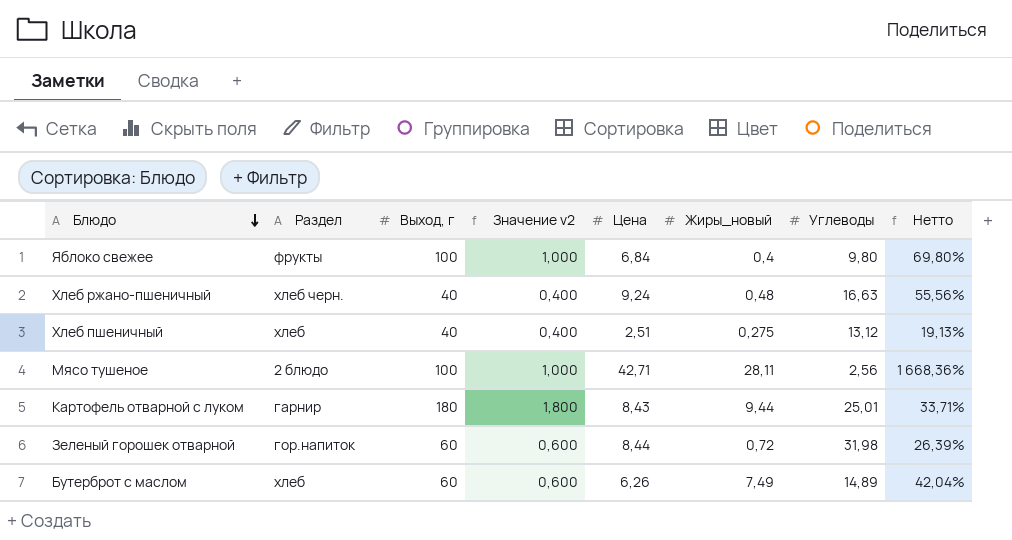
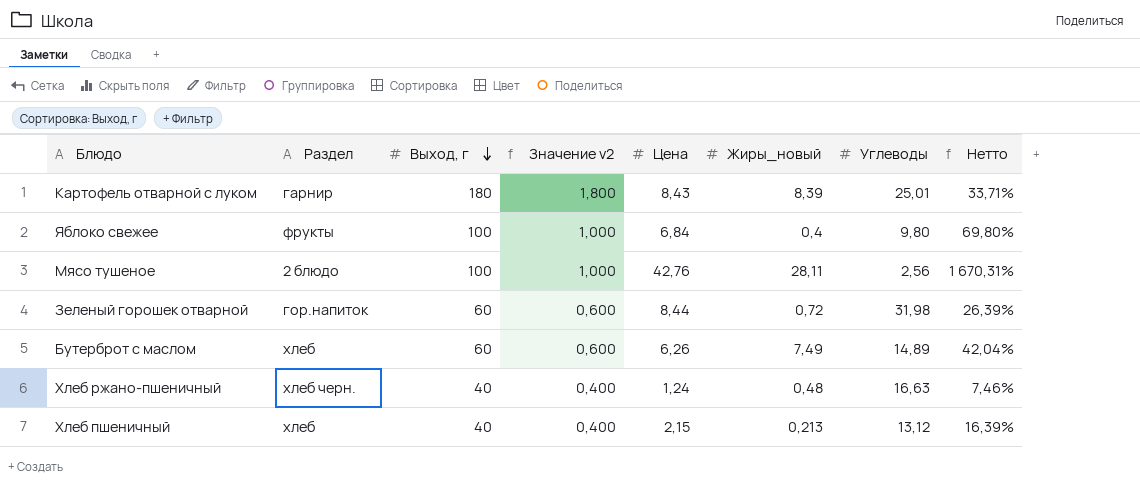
row order: Блюдо descending -> Выход, г descending
Картофель отварной с луком | Жиры_новый: 9,44 -> 8,39
Мясо тушеное | Цена: 42,71 -> 42,76
Мясо тушеное | Нетто: 1 668,36% -> 1 670,31%
Хлеб ржано-пшеничный | Цена: 9,24 -> 1,24
Хлеб ржано-пшеничный | Нетто: 55,56% -> 7,46%
Хлеб пшеничный | Цена: 2,51 -> 2,15
Хлеб пшеничный | Жиры_новый: 0,275 -> 0,213
Хлеб пшеничный | Нетто: 19,13% -> 16,39%

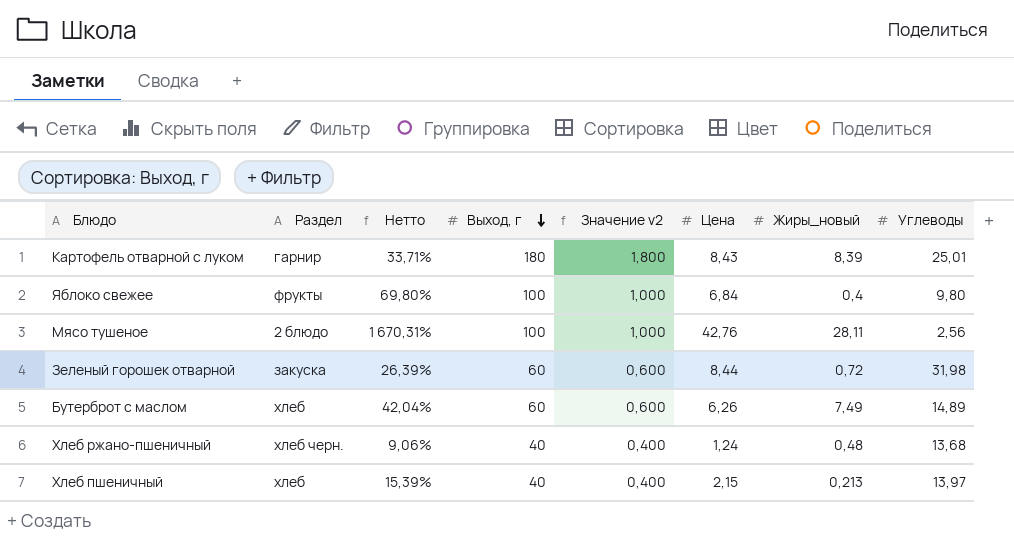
column Нетто | position: 8 -> 3
Зеленый горошек отварной | Раздел: гор.напиток -> закуска
Хлеб ржано-пшеничный | Нетто: 7,46% -> 9,06%
Хлеб ржано-пшеничный | Углеводы: 16,63 -> 13,68
Хлеб пшеничный | Нетто: 16,39% -> 15,39%
Хлеб пшеничный | Углеводы: 13,12 -> 13,97

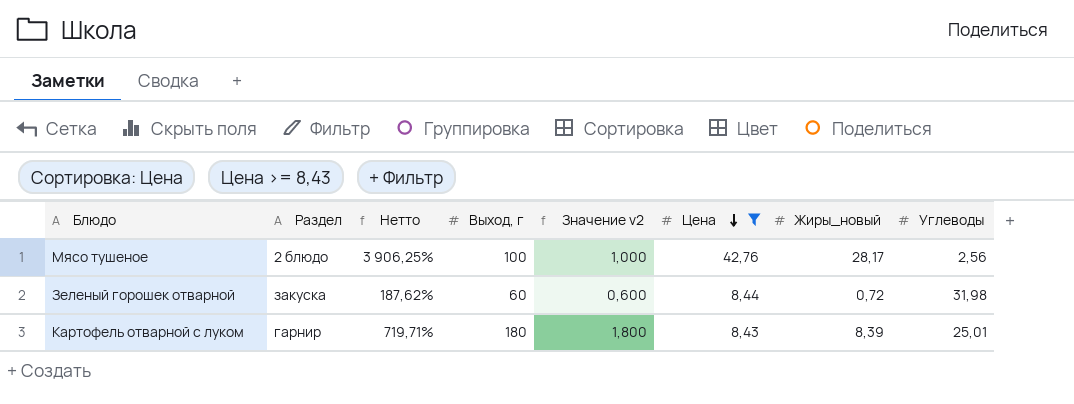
filter: none -> Цена >= 8,43
row order: Выход, г descending -> Цена descending
column Нетто | formula: [Цена] / [Углеводы] -> [Выход, г] / [Углеводы]
Мясо тушеное | Жиры_новый: 28,11 -> 28,17

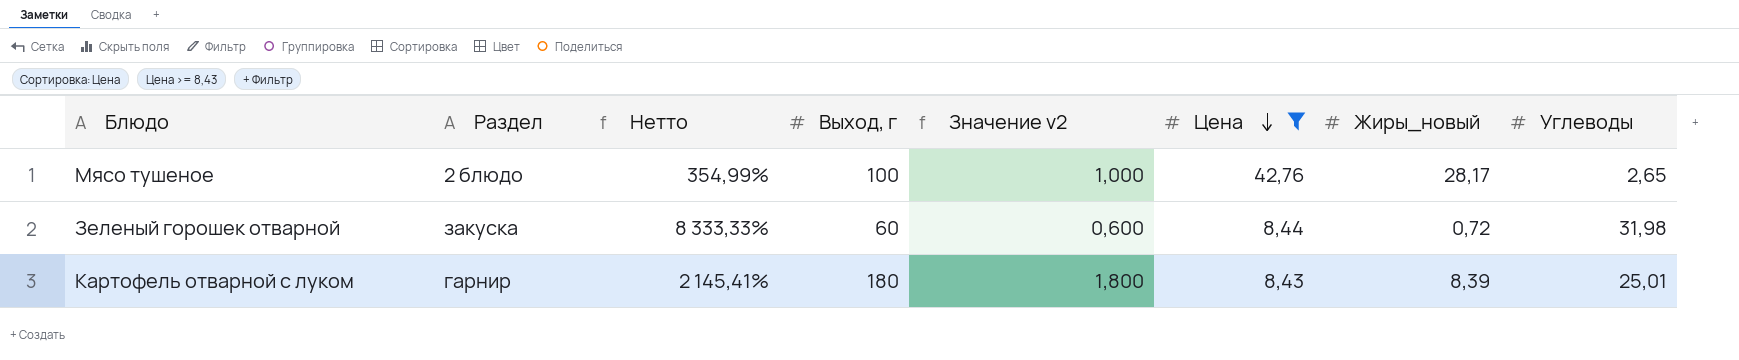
column Нетто | formula: [Выход, г] / [Углеводы] -> [Выход, г] / [Жиры_новый]
Мясо тушеное | Углеводы: 2,56 -> 2,65

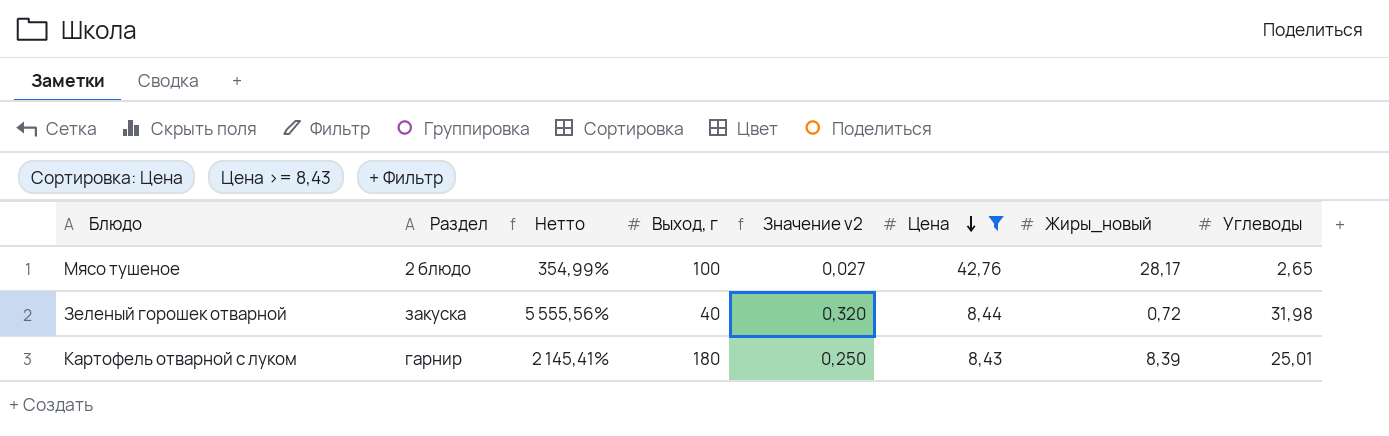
column Значение v2 | formula: [Выход, г] * 0,01 -> [Углеводы] * 0,01
Зеленый горошек отварной | Нетто: 8 333,33% -> 5 555,56%
Зеленый горошек отварной | Выход, г: 60 -> 40

